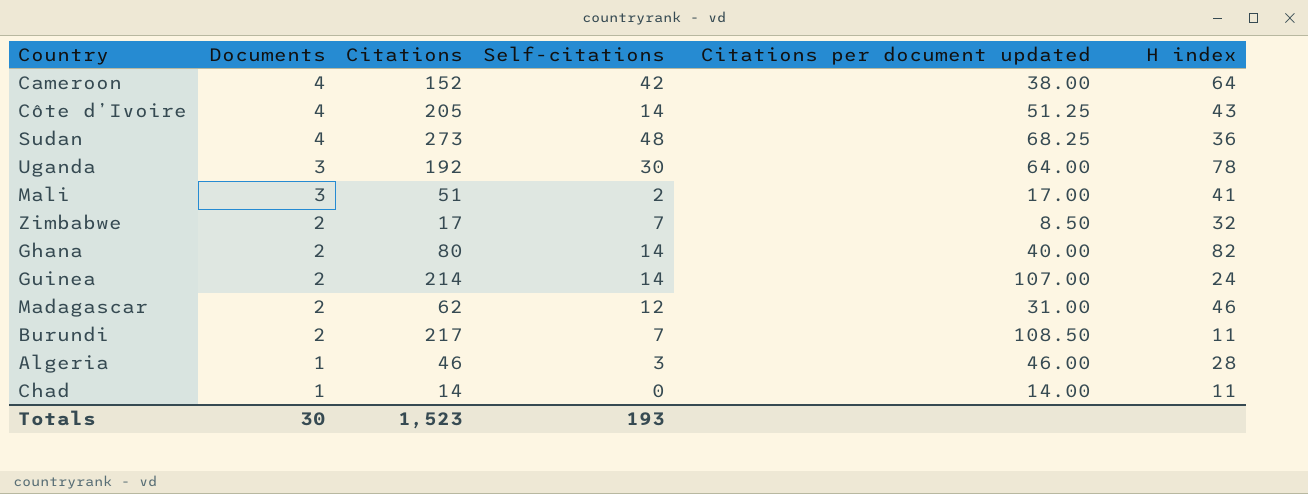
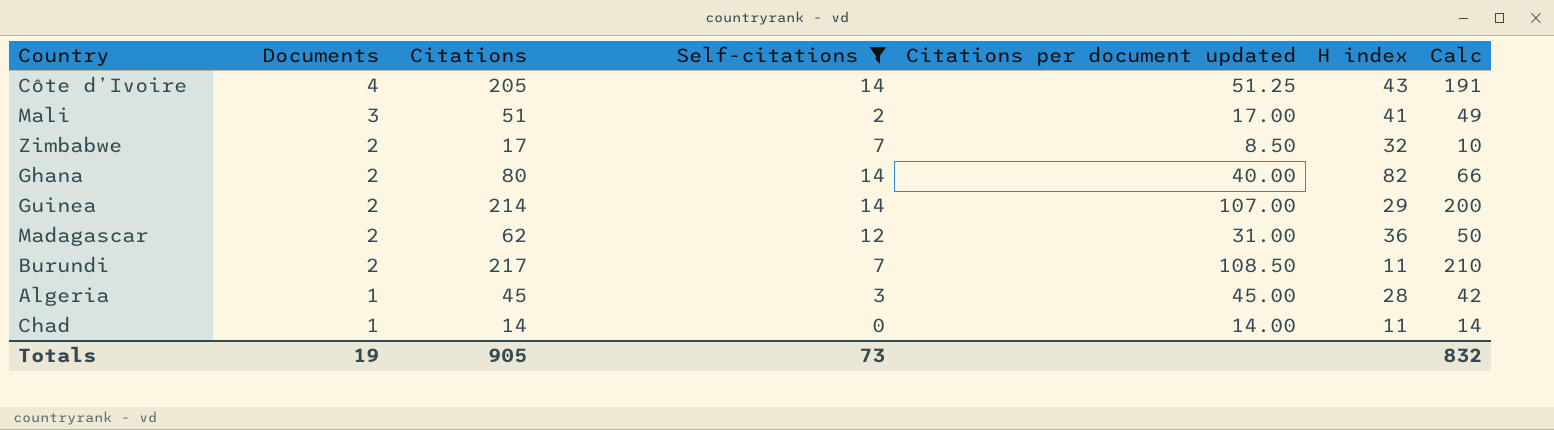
filter: none -> Self-citations <= 14
column Calc | formula: none -> [Citations] - [Self-citations]
Guinea | H index: 24 -> 29
Madagascar | H index: 46 -> 36
Algeria | Citations: 46 -> 45
Algeria | Citations per document updated: 46.00 -> 45.00
Totals | Documents: 30 -> 19
Totals | Citations: 1,523 -> 905
Totals | Self-citations: 193 -> 73

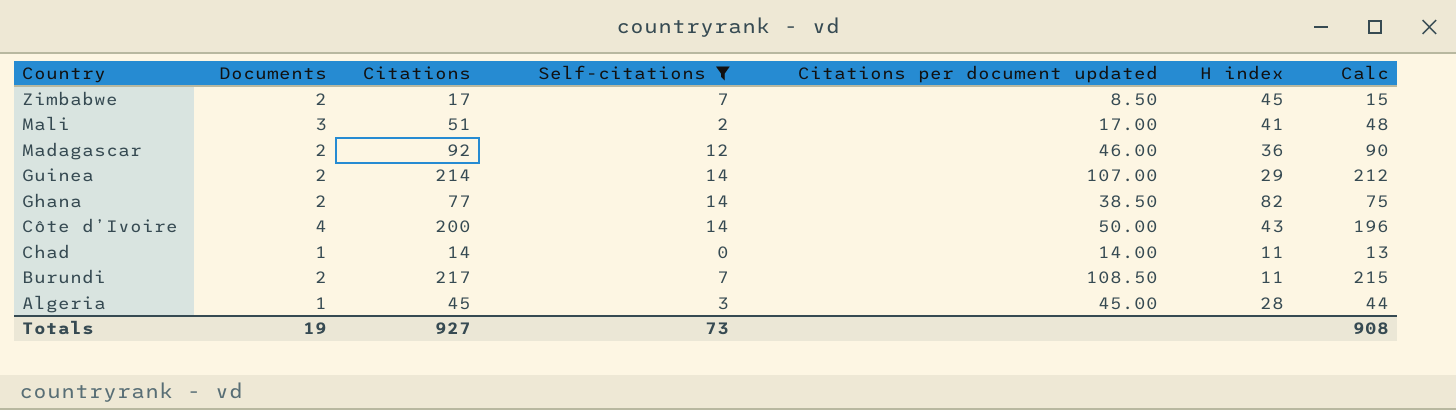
row order: Documents descending -> Country descending
column Calc | formula: [Citations] - [Self-citations] -> [Citations] - [Documents]
Zimbabwe | H index: 32 -> 45
Madagascar | Citations: 62 -> 92
Madagascar | Citations per document updated: 31.00 -> 46.00
Ghana | Citations: 80 -> 77
Ghana | Citations per document updated: 40.00 -> 38.50
Côte d’Ivoire | Citations: 205 -> 200
Côte d’Ivoire | Citations per document updated: 51.25 -> 50.00
Totals | Citations: 905 -> 927
Totals | Calc: 832 -> 908

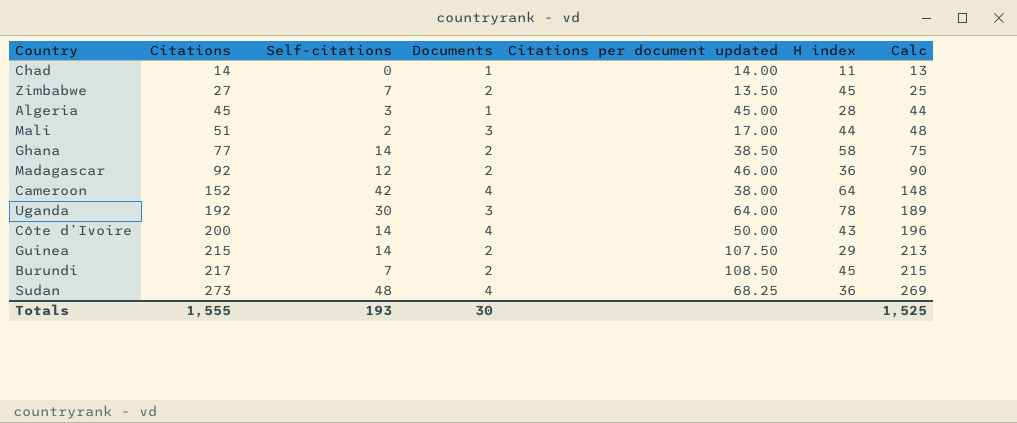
filter: Self-citations <= 14 -> none
row order: Country descending -> Citations ascending
column Documents | position: 2 -> 4
Zimbabwe | Citations: 17 -> 27
Zimbabwe | Citations per document updated: 8.50 -> 13.50
Zimbabwe | Calc: 15 -> 25
Mali | H index: 41 -> 44
Ghana | H index: 82 -> 58
Guinea | Citations: 214 -> 215
Guinea | Citations per document updated: 107.00 -> 107.50
Guinea | Calc: 212 -> 213
Burundi | H index: 11 -> 45
Totals | Citations: 927 -> 1,555
Totals | Self-citations: 73 -> 193
Totals | Documents: 19 -> 30
Totals | Calc: 908 -> 1,525

